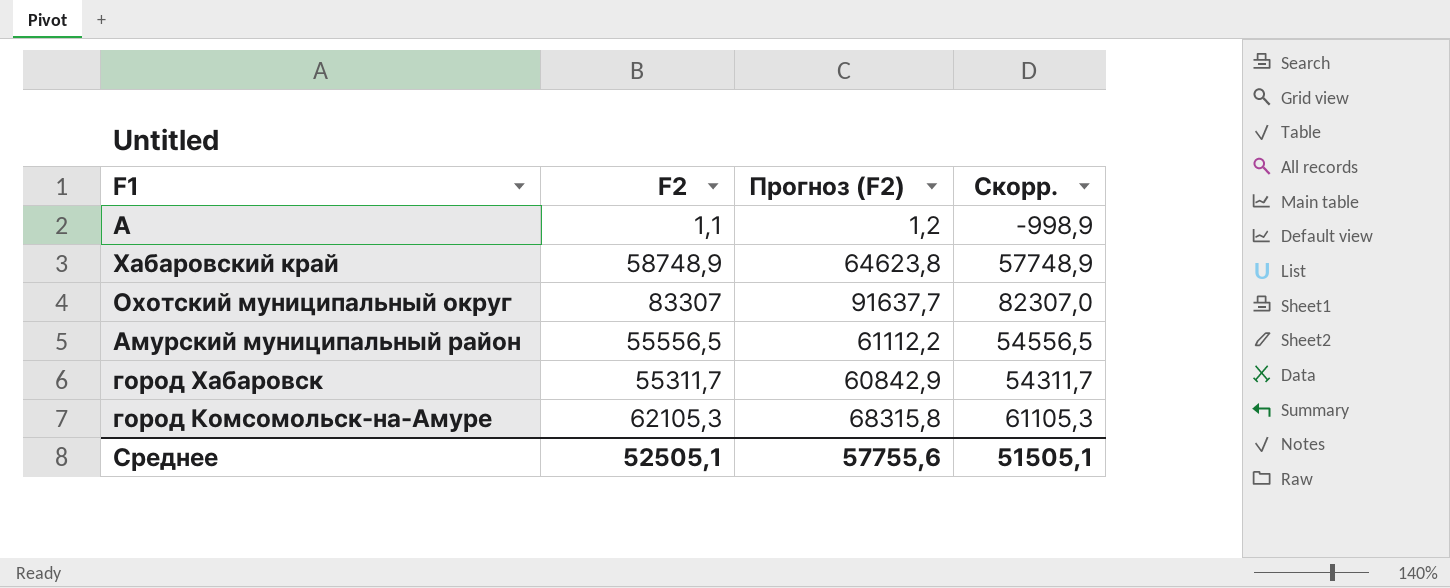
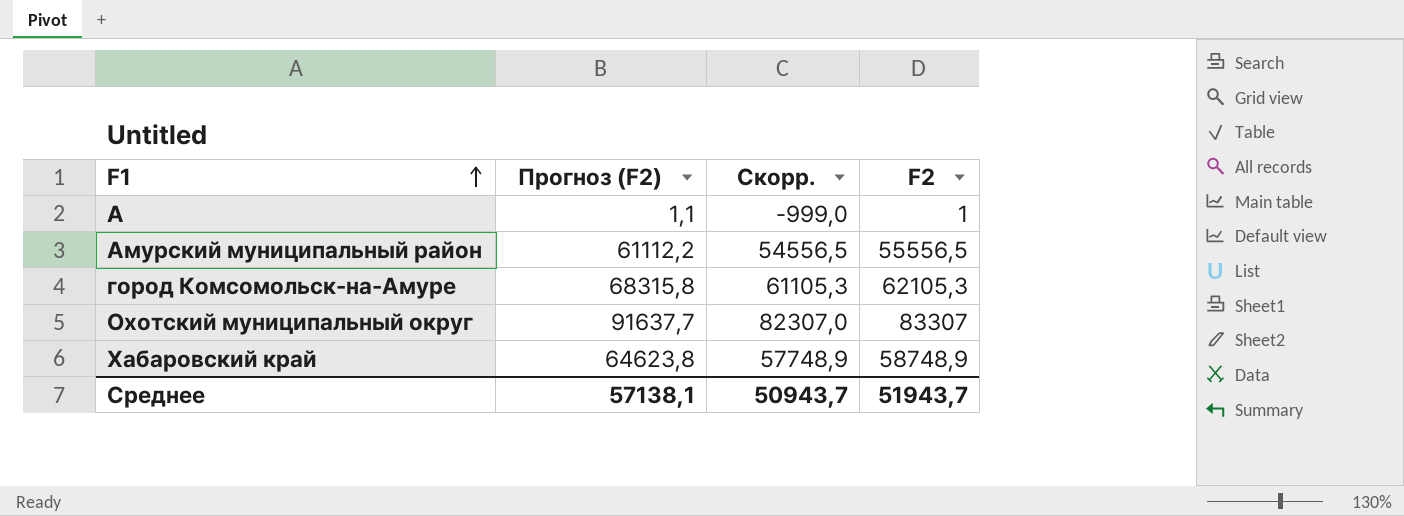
row order: none -> F1 ascending
column F2 | position: 2 -> 4
row город Хабаровск: 55311,7 | 60842,9 | 54311,7 -> none
А | Прогноз (F2): 1,2 -> 1,1
А | Скорр.: -998,9 -> -999,0
А | F2: 1,1 -> 1
Среднее | Прогноз (F2): 57755,6 -> 57138,1
Среднее | Скорр.: 51505,1 -> 50943,7
Среднее | F2: 52505,1 -> 51943,7

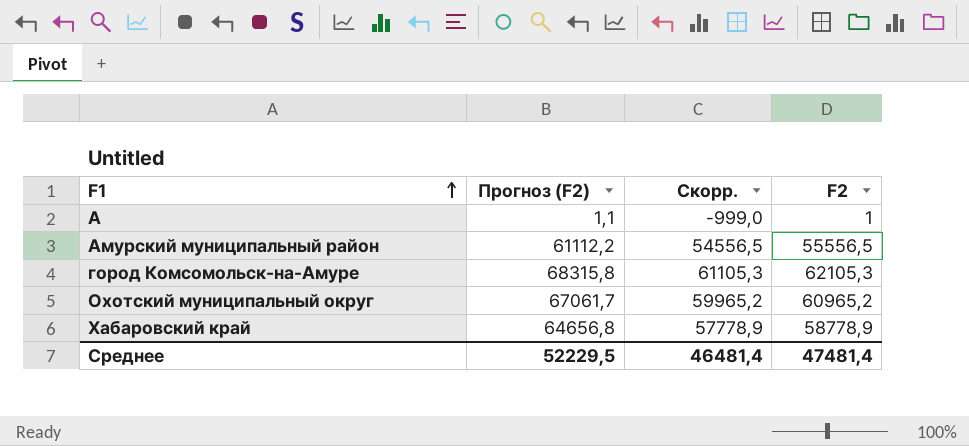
Охотский муниципальный округ | Прогноз (F2): 91637,7 -> 67061,7
Охотский муниципальный округ | Скорр.: 82307,0 -> 59965,2
Охотский муниципальный округ | F2: 83307 -> 60965,2
Хабаровский край | Прогноз (F2): 64623,8 -> 64656,8
Хабаровский край | Скорр.: 57748,9 -> 57778,9
Хабаровский край | F2: 58748,9 -> 58778,9
Среднее | Прогноз (F2): 57138,1 -> 52229,5
Среднее | Скорр.: 50943,7 -> 46481,4
Среднее | F2: 51943,7 -> 47481,4

